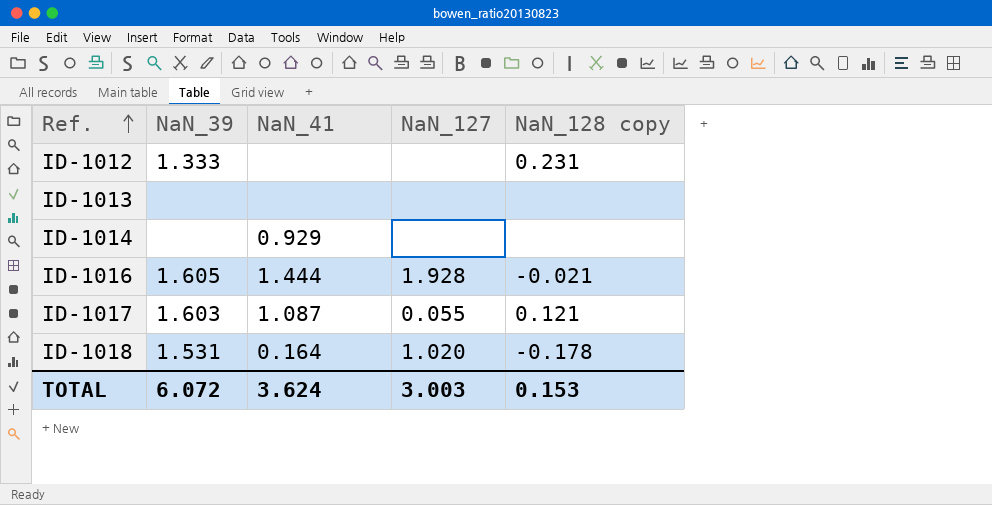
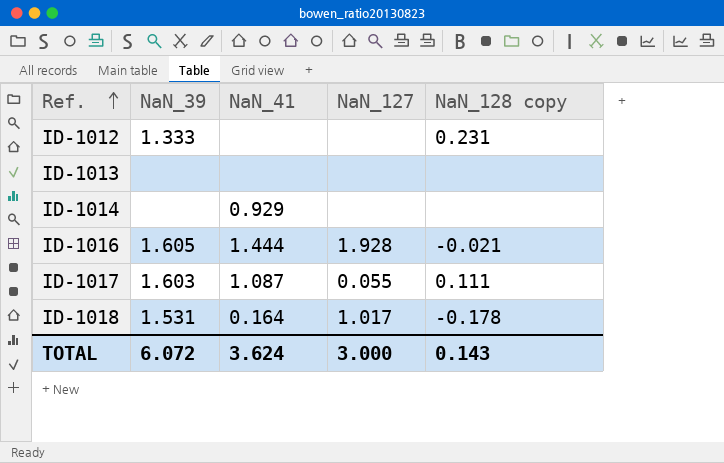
ID-1017 | NaN_128 copy: 0.121 -> 0.111
ID-1018 | NaN_127: 1.020 -> 1.017
TOTAL | NaN_127: 3.003 -> 3.000
TOTAL | NaN_128 copy: 0.153 -> 0.143

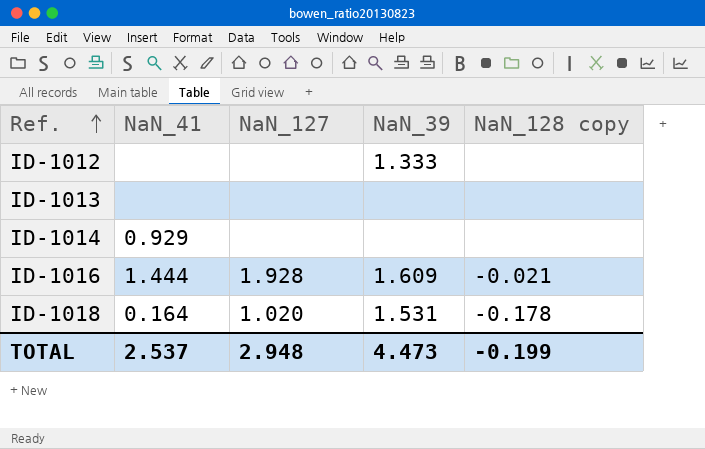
column NaN_39 | position: 2 -> 4
row ID-1017: 1.603 | 1.087 | 0.055 | 0.111 -> none
ID-1012 | NaN_128 copy: 0.231 -> none
ID-1016 | NaN_39: 1.605 -> 1.609
ID-1018 | NaN_127: 1.017 -> 1.020
TOTAL | NaN_41: 3.624 -> 2.537
TOTAL | NaN_127: 3.000 -> 2.948
TOTAL | NaN_39: 6.072 -> 4.473
TOTAL | NaN_128 copy: 0.143 -> -0.199

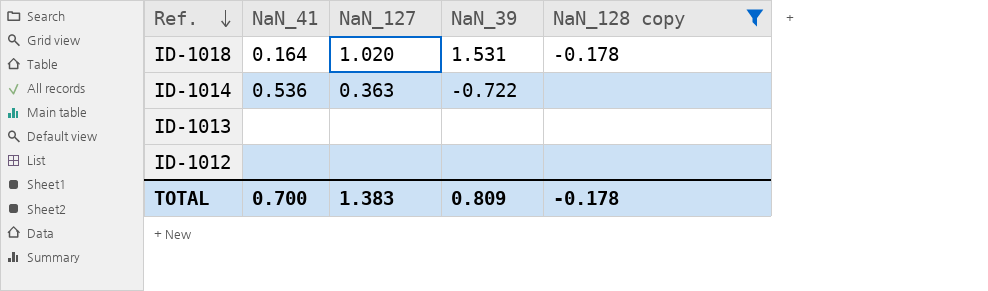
filter: none -> NaN_128 copy != -0.021
row order: Ref. ascending -> Ref. descending
ID-1014 | NaN_41: 0.929 -> 0.536
ID-1014 | NaN_127: none -> 0.363
ID-1014 | NaN_39: none -> -0.722
ID-1012 | NaN_39: 1.333 -> none
TOTAL | NaN_41: 2.537 -> 0.700
TOTAL | NaN_127: 2.948 -> 1.383
TOTAL | NaN_39: 4.473 -> 0.809
TOTAL | NaN_128 copy: -0.199 -> -0.178

